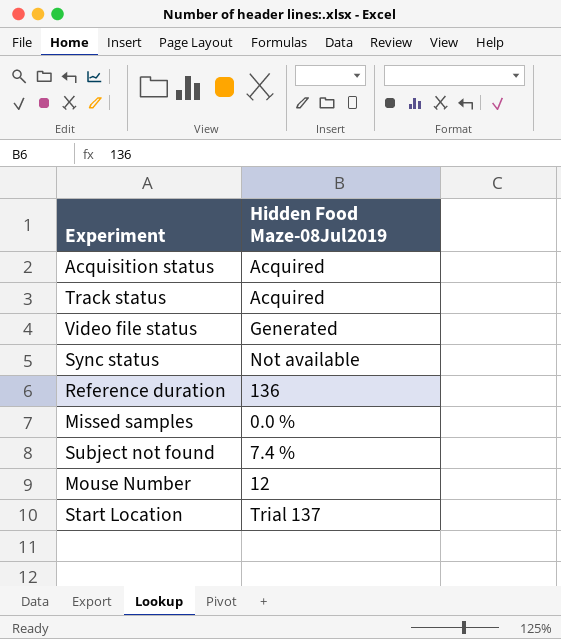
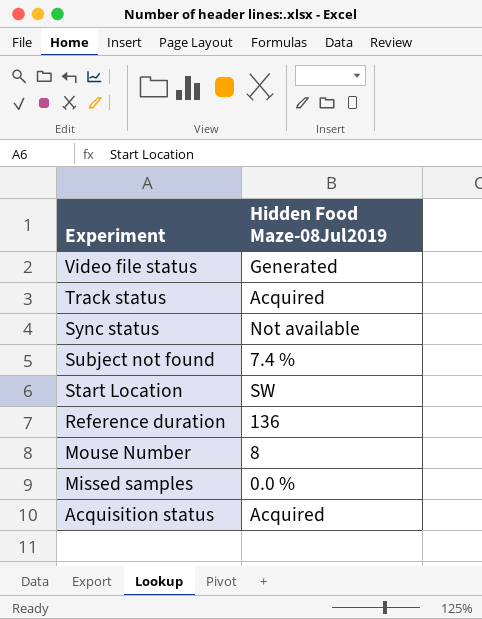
row order: none -> Experiment descending
Start Location | Hidden Food Maze-08Jul2019: Trial 137 -> SW
Mouse Number | Hidden Food Maze-08Jul2019: 12 -> 8

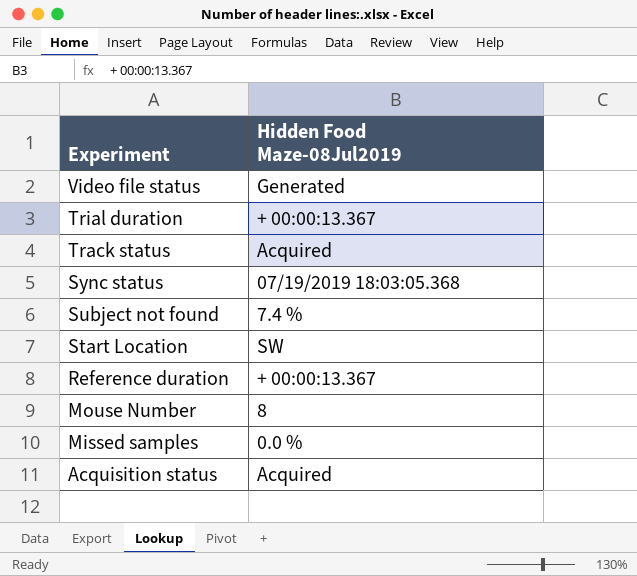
row Trial duration: none -> + 00:00:13.367
Sync status | Hidden Food Maze-08Jul2019: Not available -> 07/19/2019 18:03:05.368
Reference duration | Hidden Food Maze-08Jul2019: 136 -> + 00:00:13.367

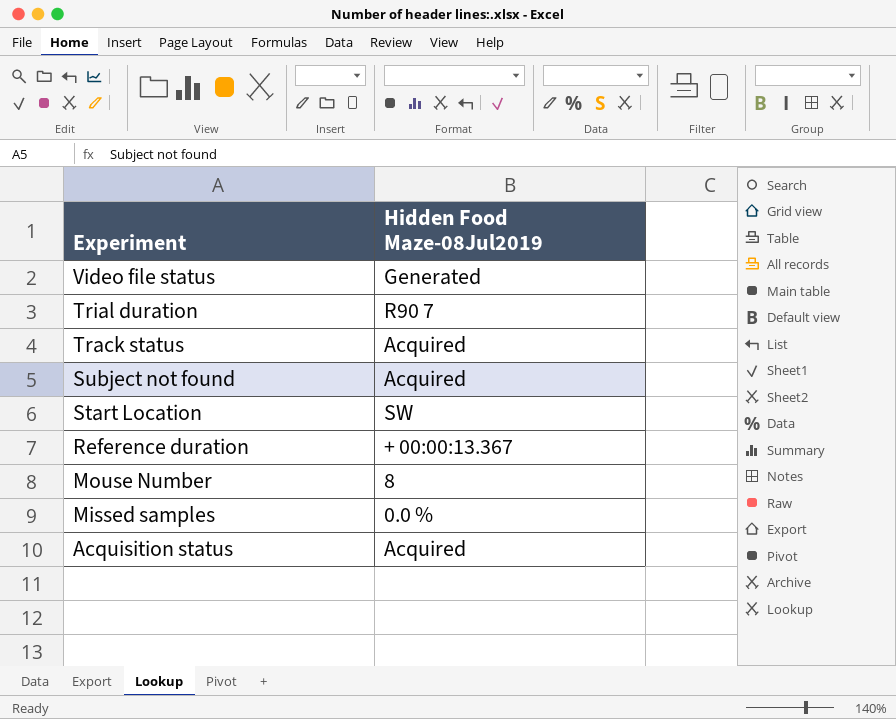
row Sync status: 07/19/2019 18:03:05.368 -> none
Trial duration | Hidden Food Maze-08Jul2019: + 00:00:13.367 -> R90 7
Subject not found | Hidden Food Maze-08Jul2019: 7.4 % -> Acquired

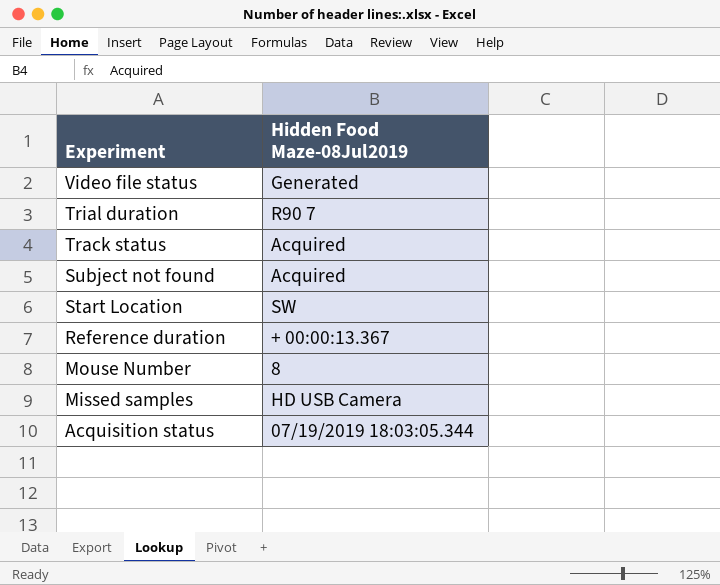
Missed samples | Hidden Food Maze-08Jul2019: 0.0 % -> HD USB Camera
Acquisition status | Hidden Food Maze-08Jul2019: Acquired -> 07/19/2019 18:03:05.344

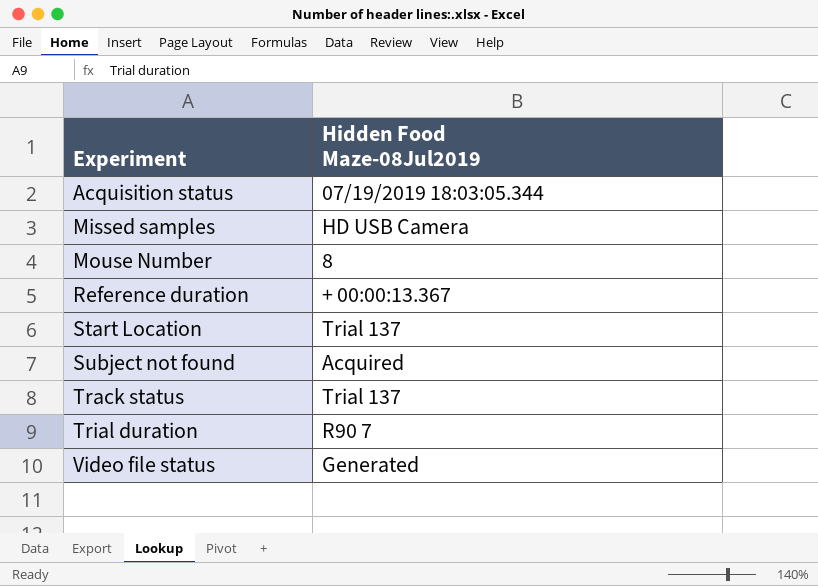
row order: Experiment descending -> Experiment ascending
Start Location | Hidden Food Maze-08Jul2019: SW -> Trial 137
Track status | Hidden Food Maze-08Jul2019: Acquired -> Trial 137

